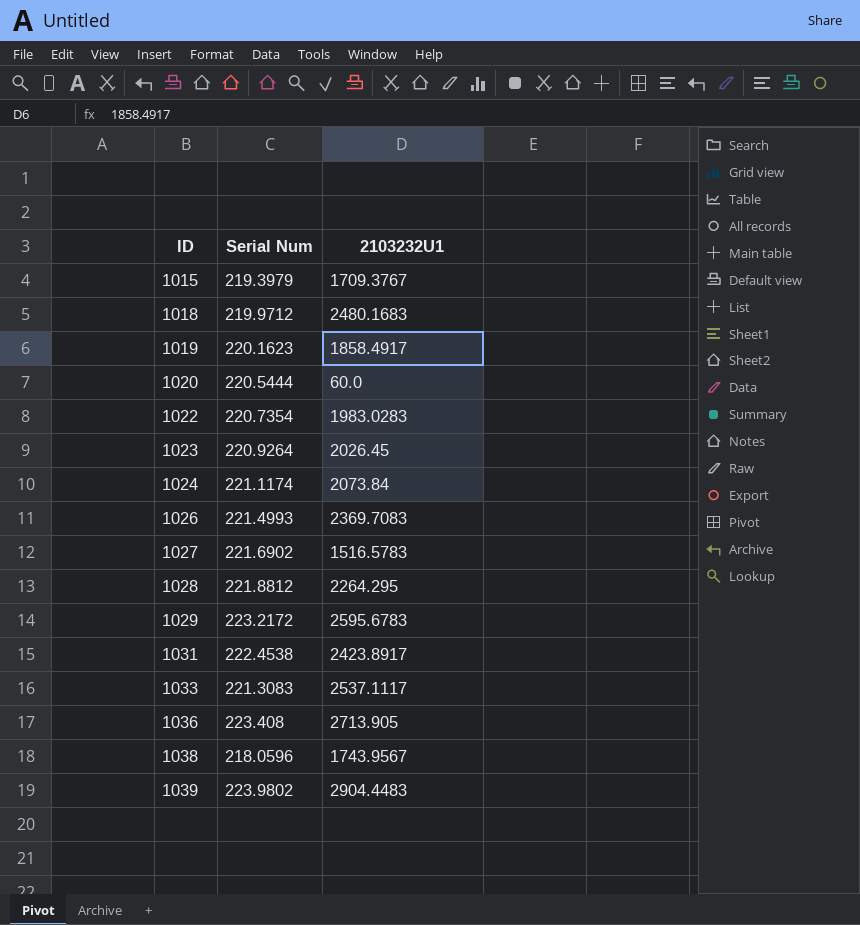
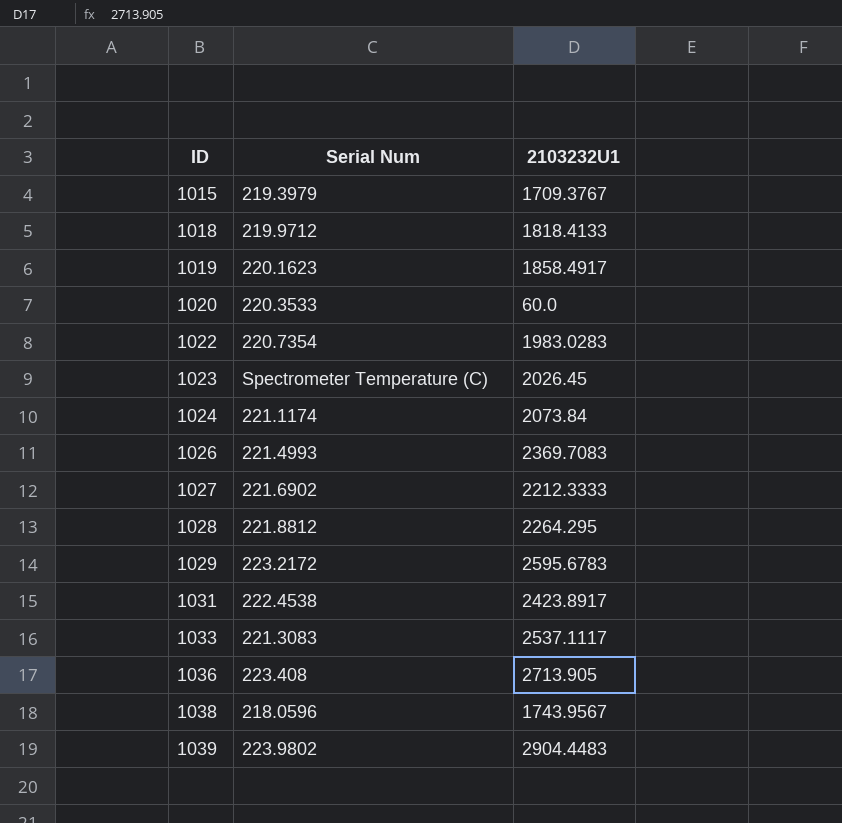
1018 | 2103232U1: 2480.1683 -> 1818.4133
1020 | Serial Num: 220.5444 -> 220.3533
1023 | Serial Num: 220.9264 -> Spectrometer Temperature (C)
1027 | 2103232U1: 1516.5783 -> 2212.3333

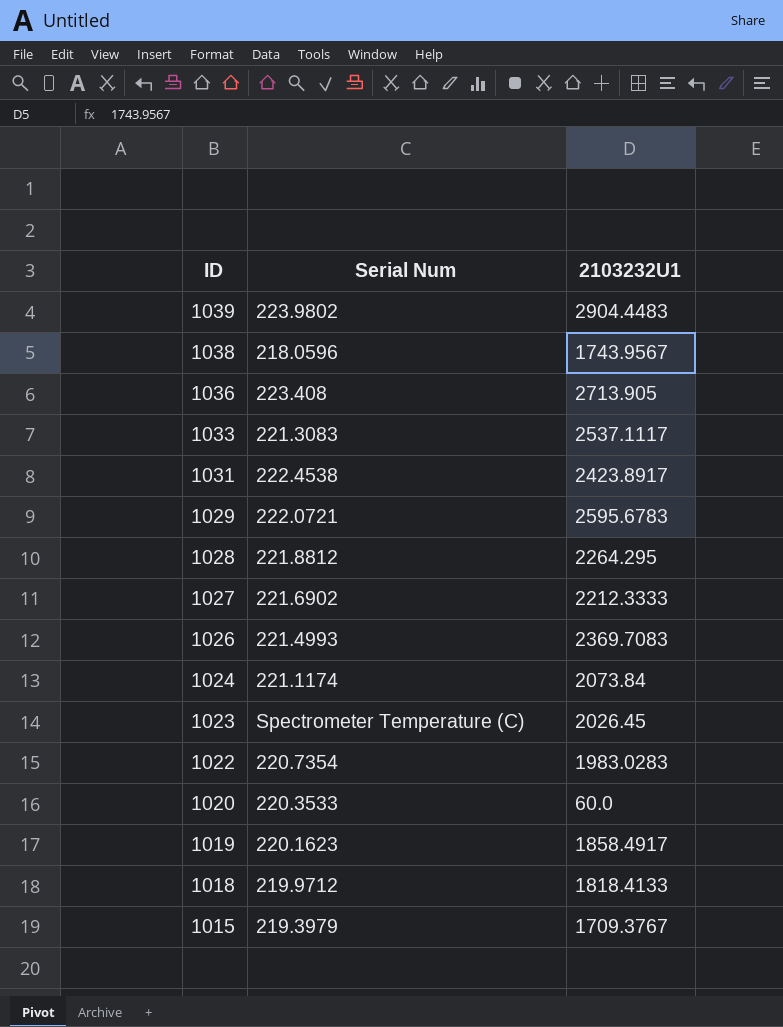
row order: ID ascending -> ID descending
1029 | Serial Num: 223.2172 -> 222.0721

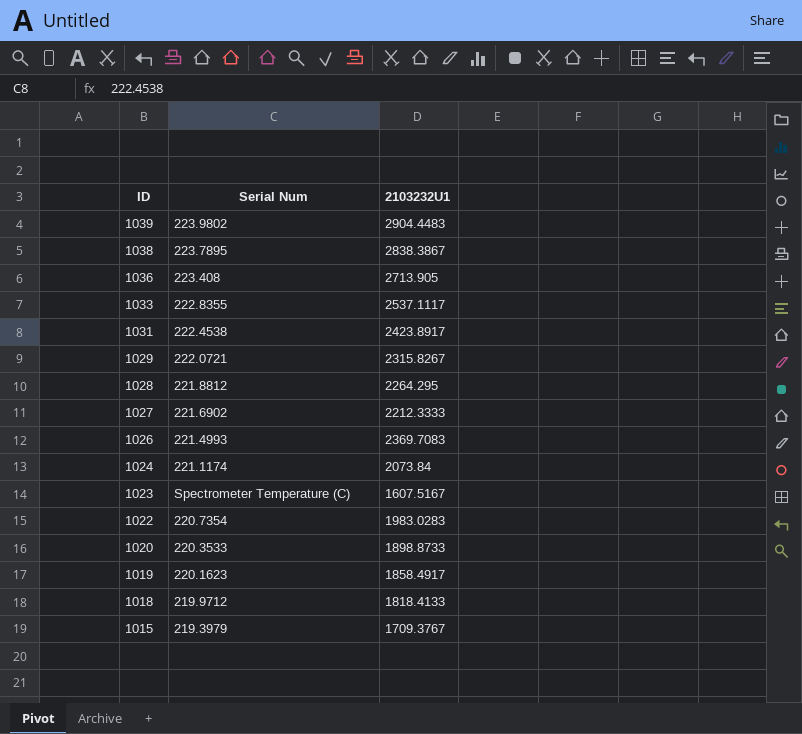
1038 | Serial Num: 218.0596 -> 223.7895
1038 | 2103232U1: 1743.9567 -> 2838.3867
1033 | Serial Num: 221.3083 -> 222.8355
1029 | 2103232U1: 2595.6783 -> 2315.8267
1023 | 2103232U1: 2026.45 -> 1607.5167
1020 | 2103232U1: 60.0 -> 1898.8733

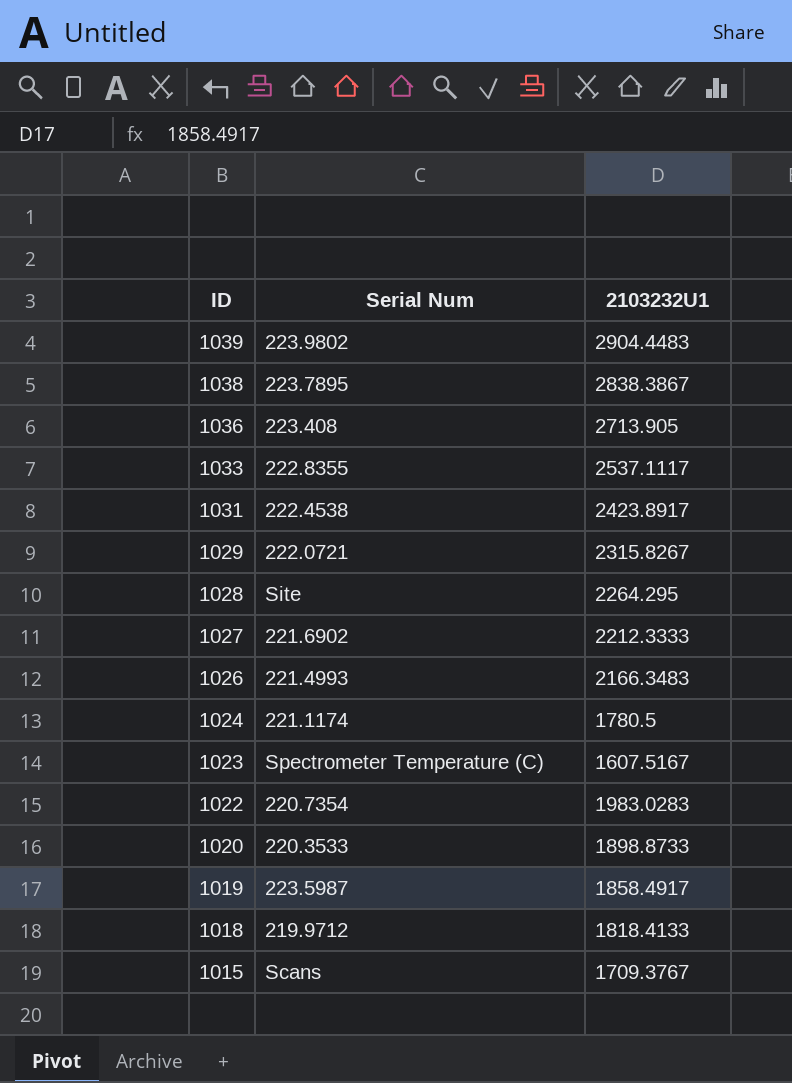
1028 | Serial Num: 221.8812 -> Site
1026 | 2103232U1: 2369.7083 -> 2166.3483
1024 | 2103232U1: 2073.84 -> 1780.5
1019 | Serial Num: 220.1623 -> 223.5987
1015 | Serial Num: 219.3979 -> Scans

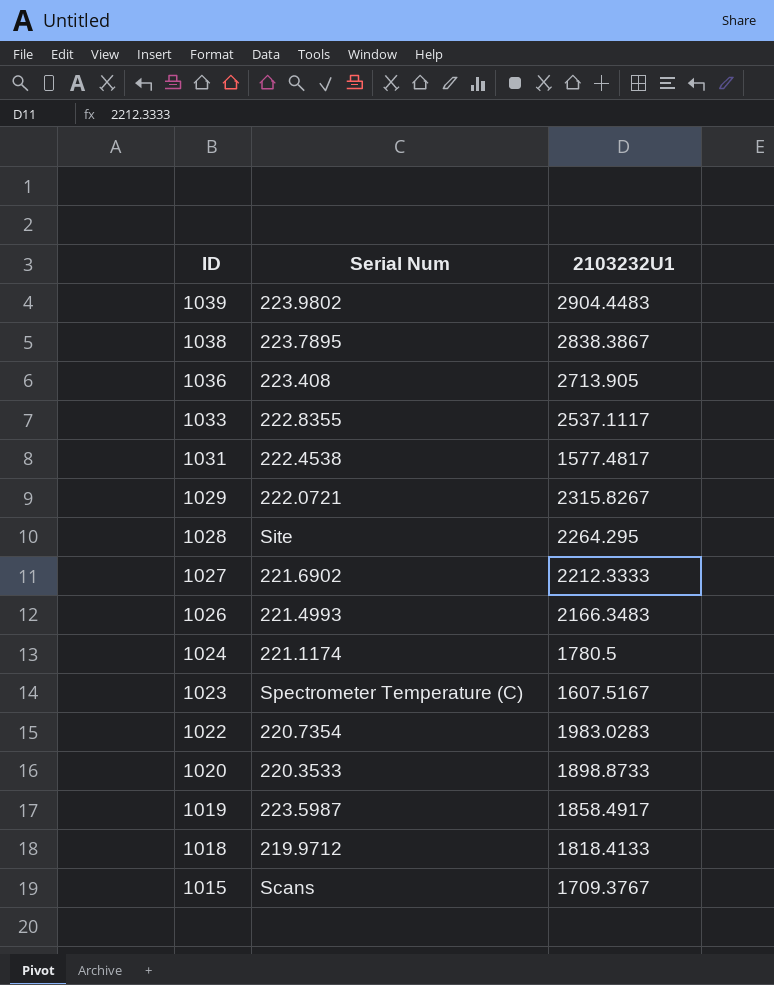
1031 | 2103232U1: 2423.8917 -> 1577.4817

